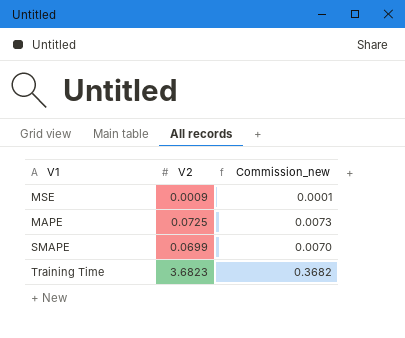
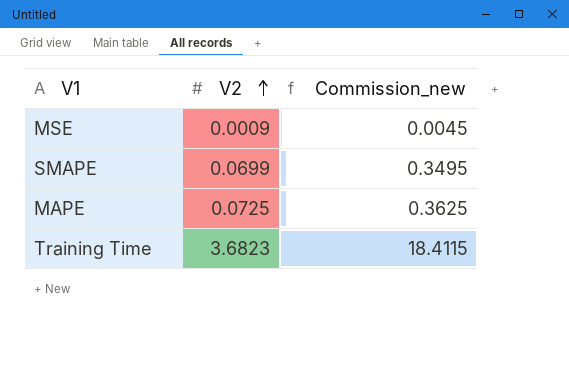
row order: none -> V2 ascending
column Commission_new | formula: [V2] * 0.1 -> [V2] * 5

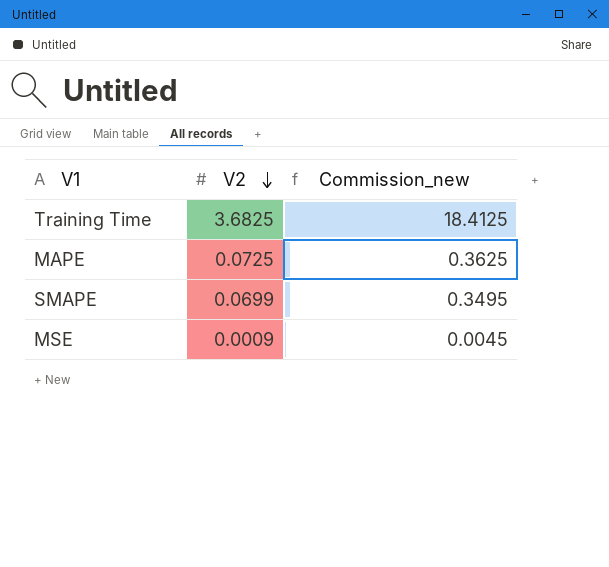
row order: V2 ascending -> V2 descending
Training Time | V2: 3.6823 -> 3.6825
Training Time | Commission_new: 18.4115 -> 18.4125

